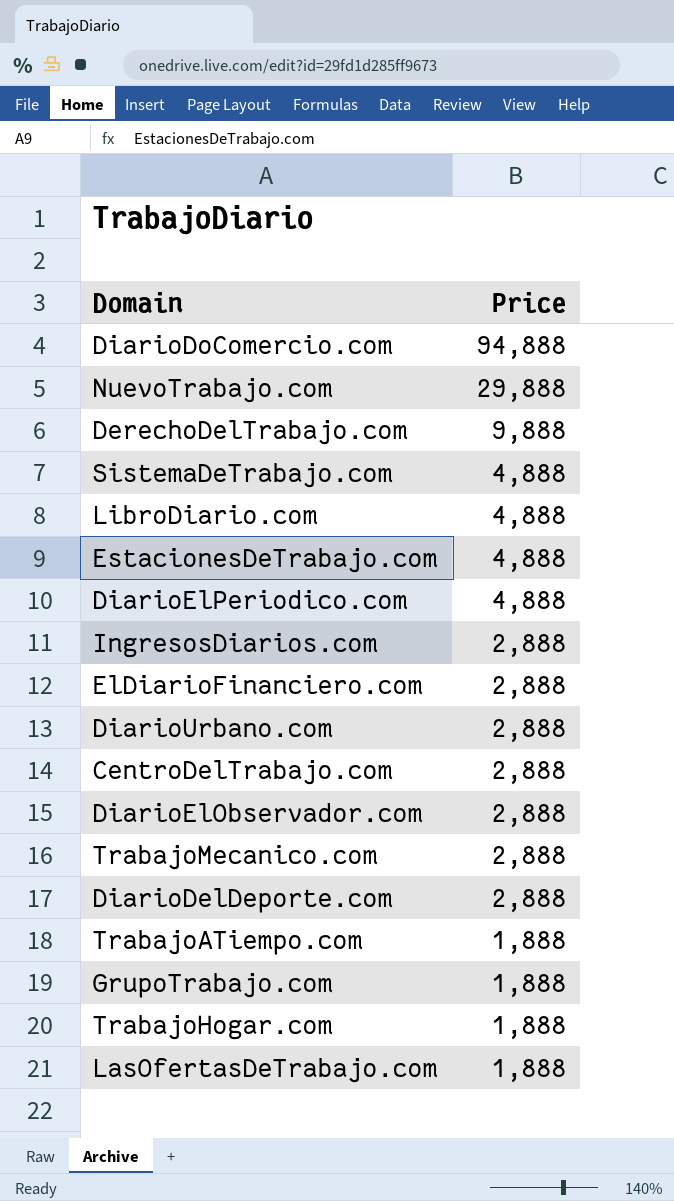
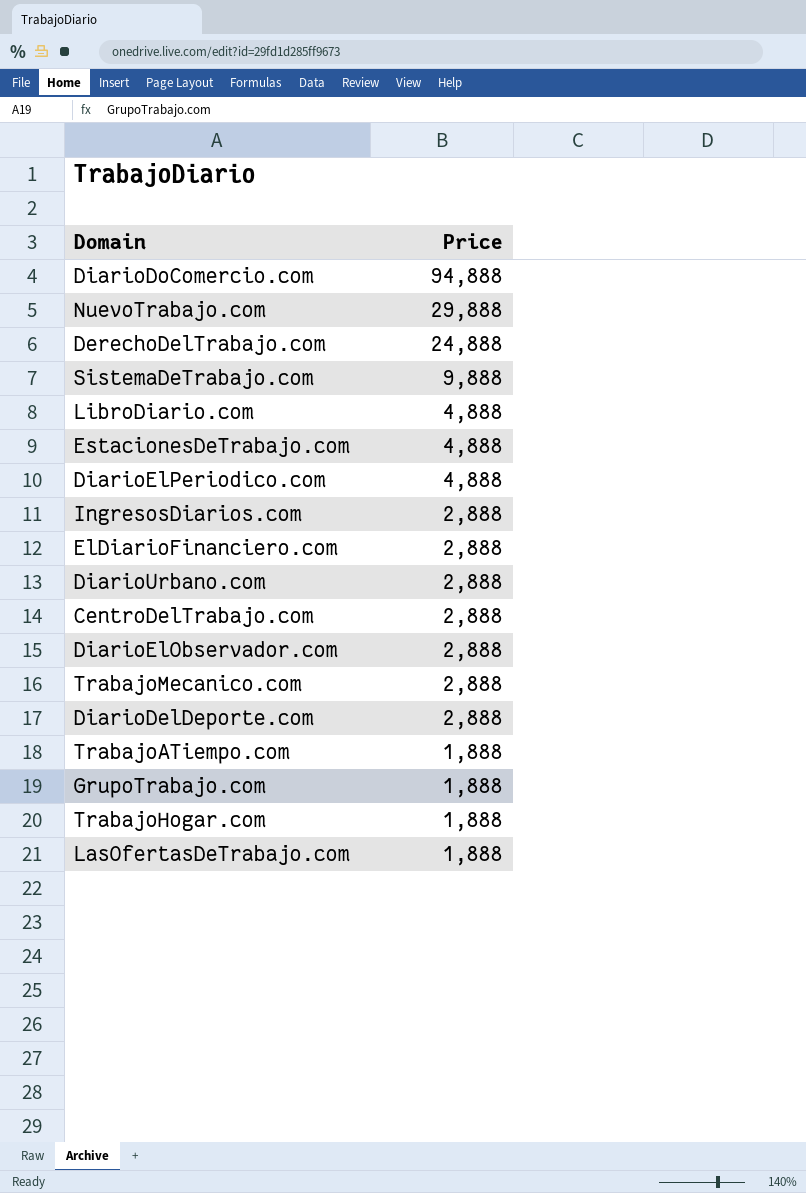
DerechoDelTrabajo.com | Price: 9,888 -> 24,888
SistemaDeTrabajo.com | Price: 4,888 -> 9,888

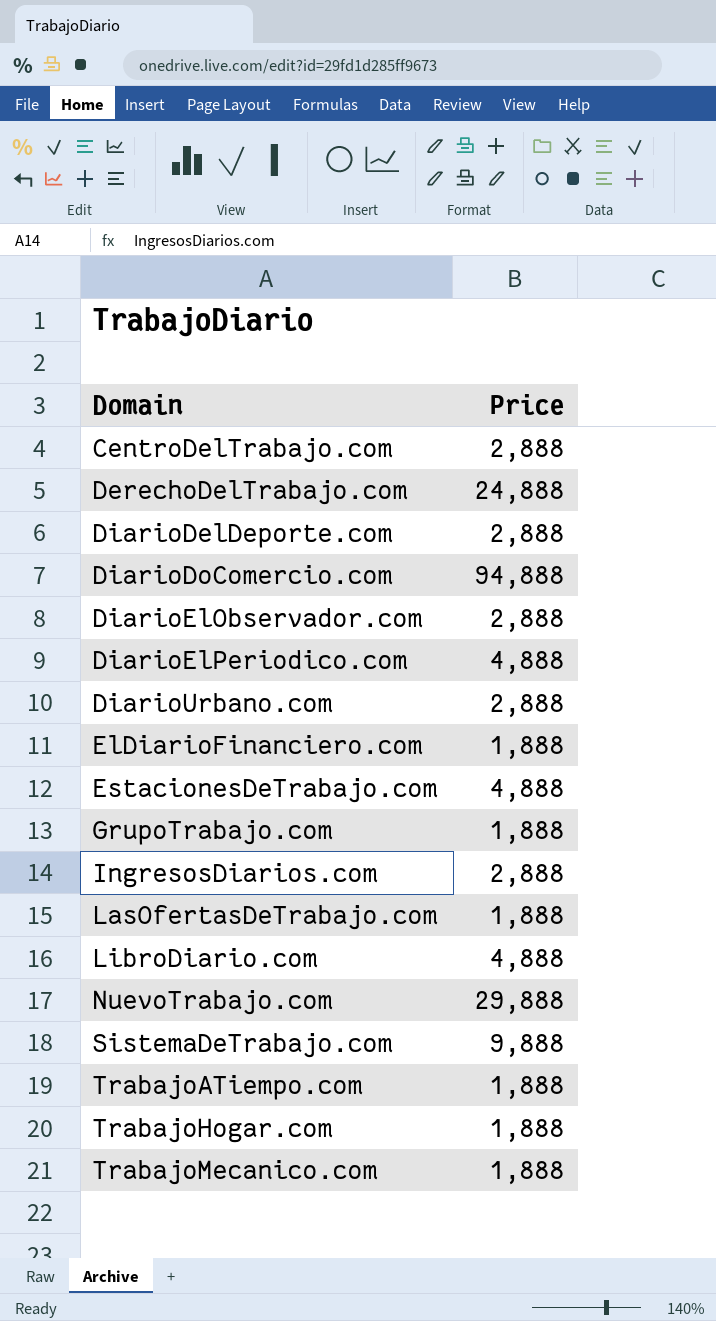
row order: Price descending -> Domain ascending
ElDiarioFinanciero.com | Price: 2,888 -> 1,888
TrabajoMecanico.com | Price: 2,888 -> 1,888

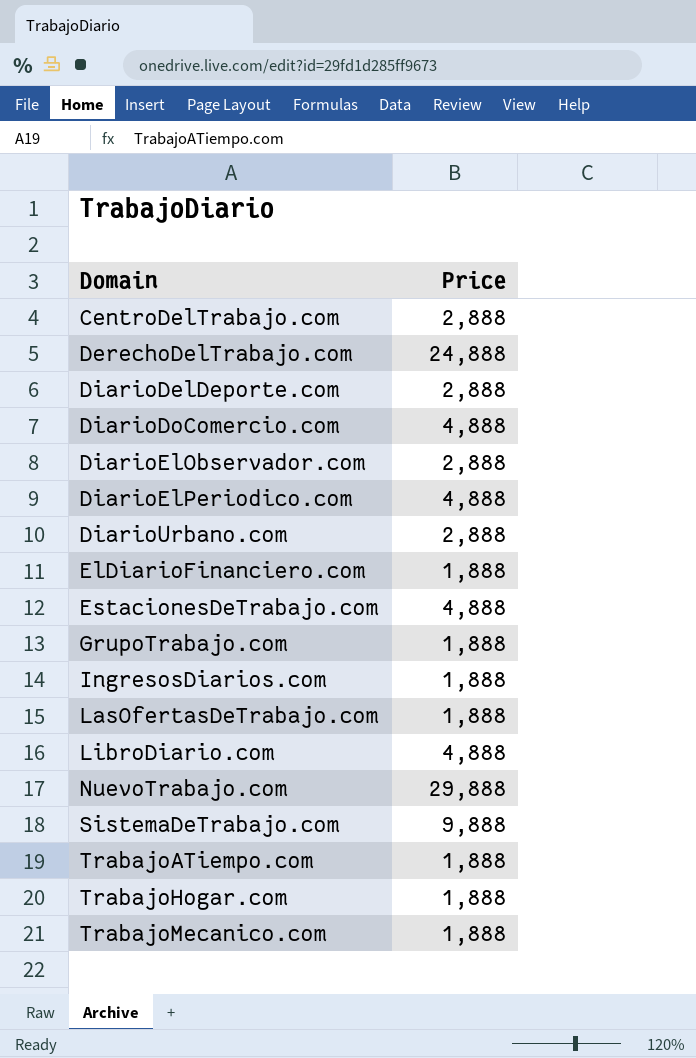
DiarioDoComercio.com | Price: 94,888 -> 4,888
IngresosDiarios.com | Price: 2,888 -> 1,888

